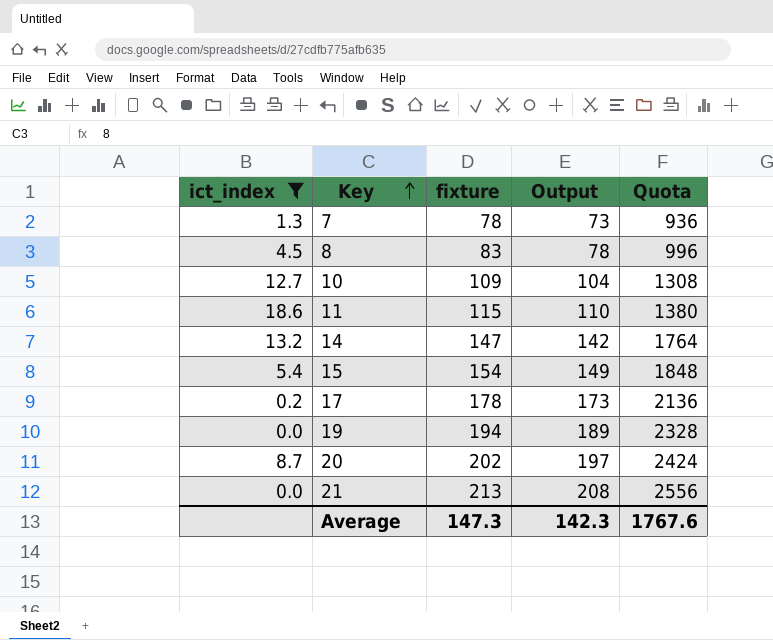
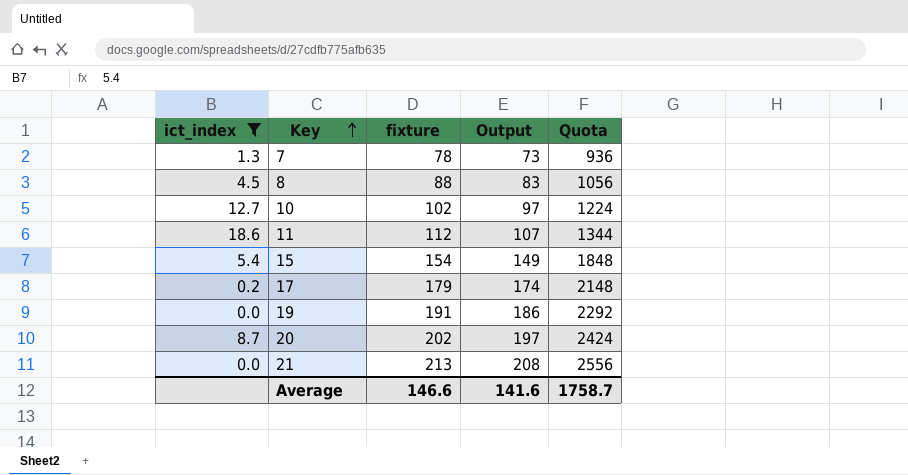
row 14: 13.2 | 147 | 142 | 1764 -> none
8 | fixture: 83 -> 88
8 | Output: 78 -> 83
8 | Quota: 996 -> 1056
10 | fixture: 109 -> 102
10 | Output: 104 -> 97
10 | Quota: 1308 -> 1224
11 | fixture: 115 -> 112
11 | Output: 110 -> 107
11 | Quota: 1380 -> 1344
17 | fixture: 178 -> 179
17 | Output: 173 -> 174
17 | Quota: 2136 -> 2148
19 | fixture: 194 -> 191
19 | Output: 189 -> 186
19 | Quota: 2328 -> 2292
Average | fixture: 147.3 -> 146.6
Average | Output: 142.3 -> 141.6
Average | Quota: 1767.6 -> 1758.7

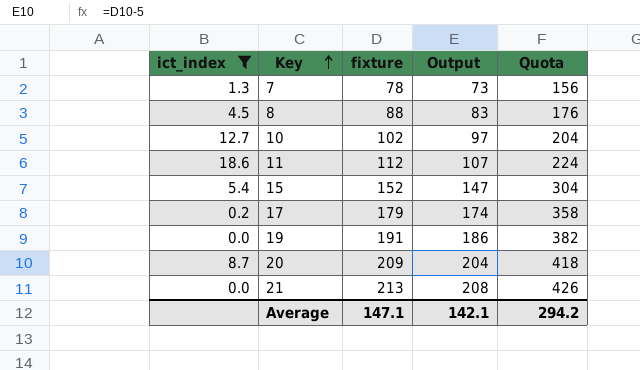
column Quota | formula: [fixture] * 12 -> [fixture] * 2
15 | fixture: 154 -> 152
15 | Output: 149 -> 147
20 | fixture: 202 -> 209
20 | Output: 197 -> 204
Average | fixture: 146.6 -> 147.1
Average | Output: 141.6 -> 142.1
Average | Quota: 1758.7 -> 294.2

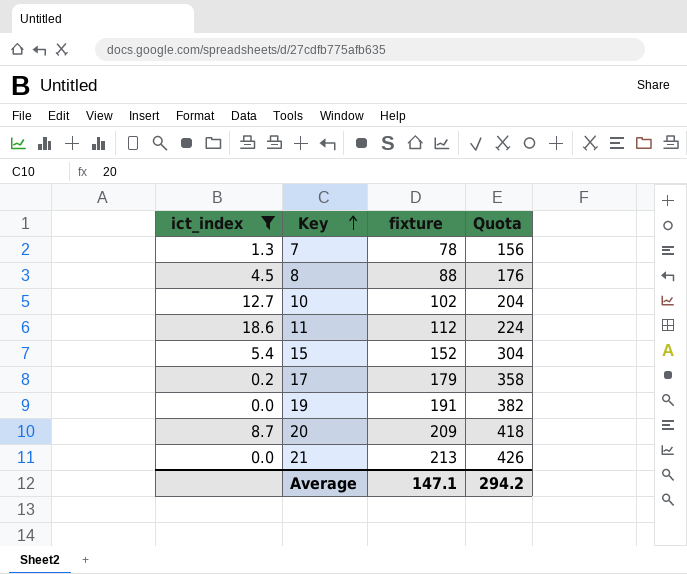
column Output | formula: [fixture] - 5 -> none

